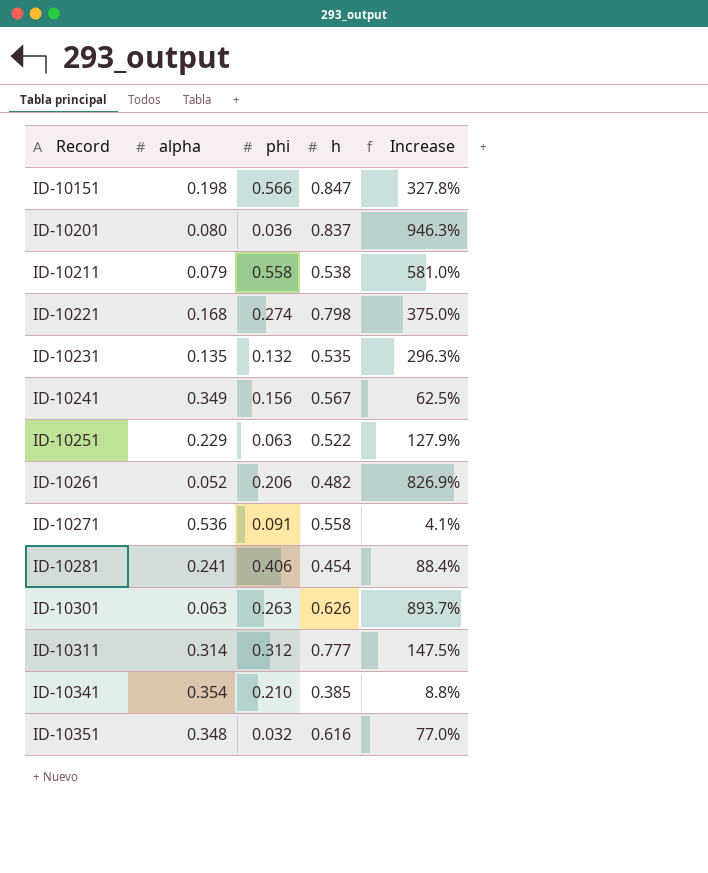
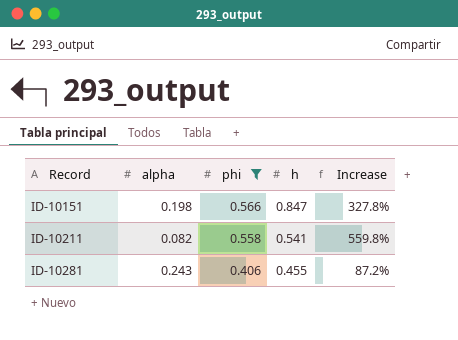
filter: none -> phi >= 0.406
ID-10211 | alpha: 0.079 -> 0.082
ID-10211 | h: 0.538 -> 0.541
ID-10211 | Increase: 581.0% -> 559.8%
ID-10281 | alpha: 0.241 -> 0.243
ID-10281 | h: 0.454 -> 0.455
ID-10281 | Increase: 88.4% -> 87.2%

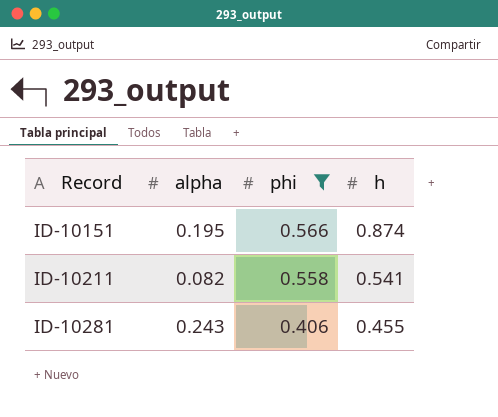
column Increase | formula: ([h] - [alpha]) / [alpha] -> none
ID-10151 | alpha: 0.198 -> 0.195
ID-10151 | h: 0.847 -> 0.874

